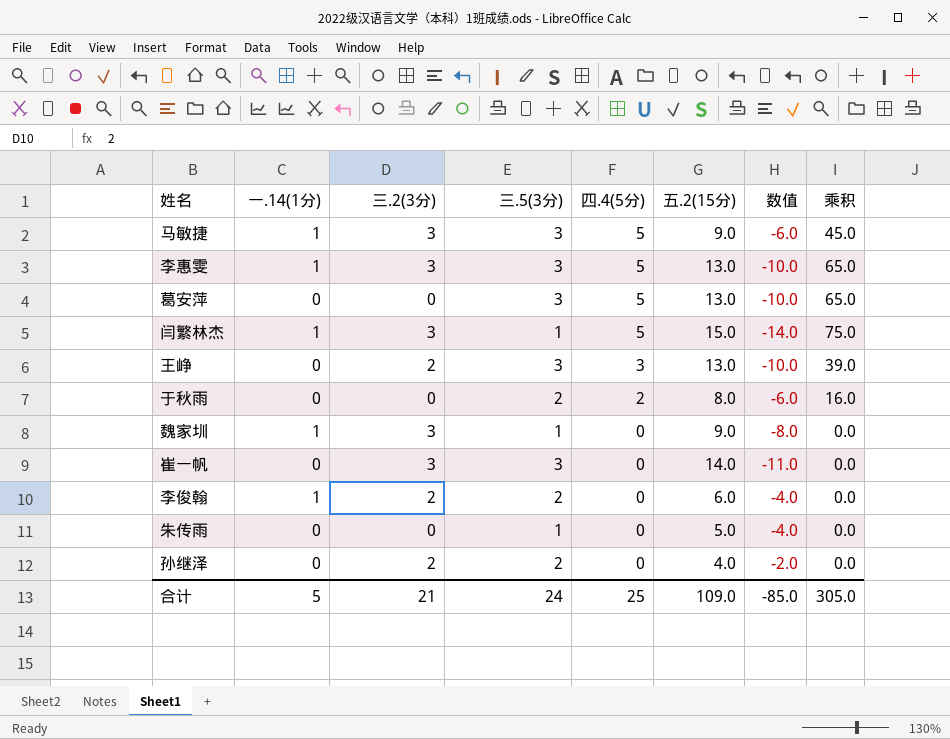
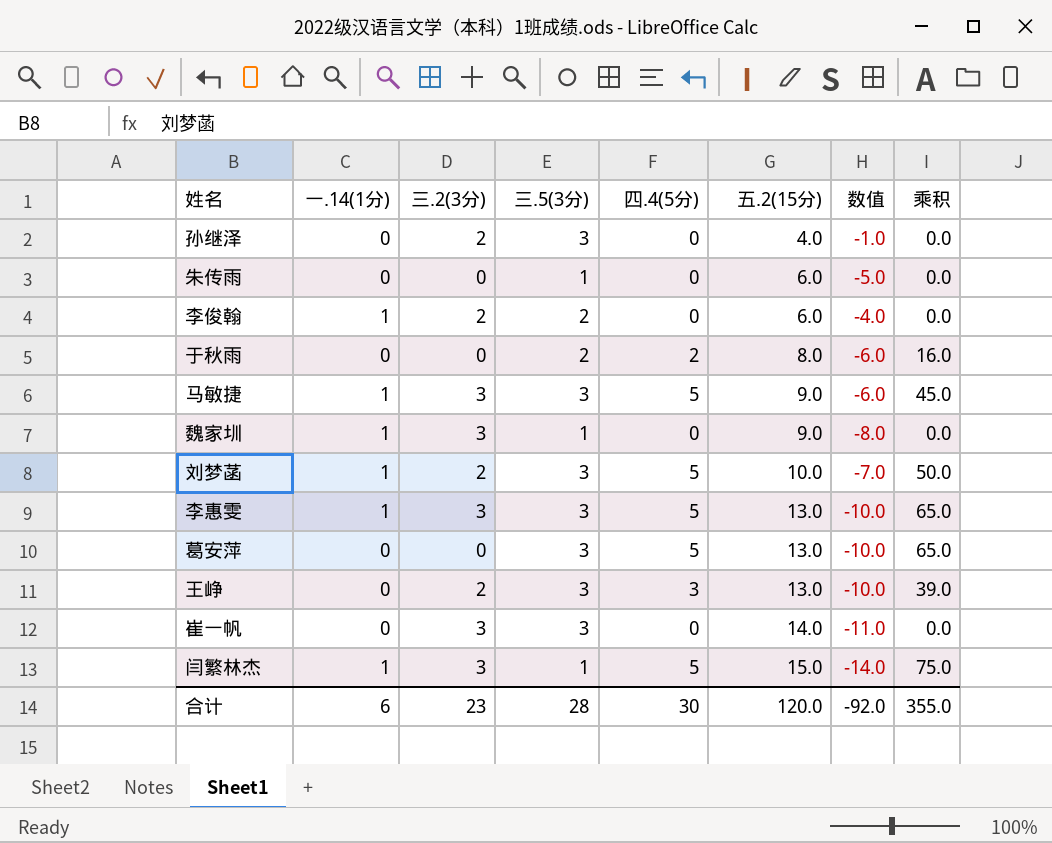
row order: 四.4(5分) descending -> 五.2(15分) ascending
孙继泽 | 三.5(3分): 2 -> 3
孙继泽 | 数值: -2.0 -> -1.0
朱传雨 | 五.2(15分): 5.0 -> 6.0
朱传雨 | 数值: -4.0 -> -5.0
row 刘梦菡: none -> 1 | 2 | 3 | 5 | 10.0 | -7.0 | 50.0
合计 | 一.14(1分): 5 -> 6
合计 | 三.2(3分): 21 -> 23
合计 | 三.5(3分): 24 -> 28
合计 | 四.4(5分): 25 -> 30
合计 | 五.2(15分): 109.0 -> 120.0
合计 | 数值: -85.0 -> -92.0
合计 | 乘积: 305.0 -> 355.0

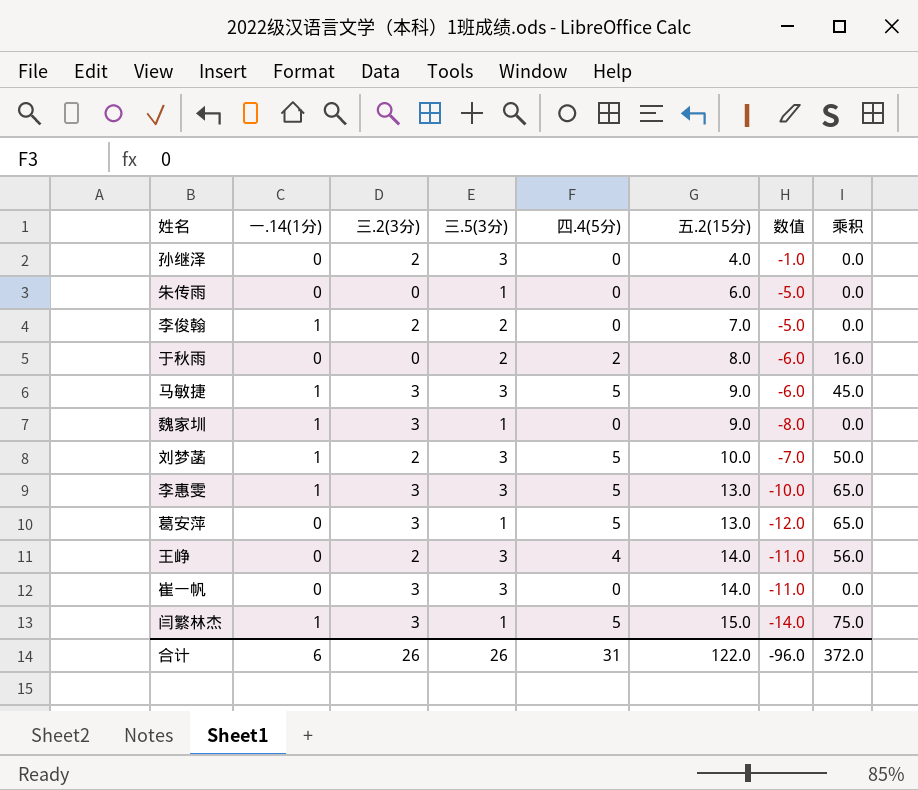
李俊翰 | 五.2(15分): 6.0 -> 7.0
李俊翰 | 数值: -4.0 -> -5.0
葛安萍 | 三.2(3分): 0 -> 3
葛安萍 | 三.5(3分): 3 -> 1
葛安萍 | 数值: -10.0 -> -12.0
王峥 | 四.4(5分): 3 -> 4
王峥 | 五.2(15分): 13.0 -> 14.0
王峥 | 数值: -10.0 -> -11.0
王峥 | 乘积: 39.0 -> 56.0
合计 | 三.2(3分): 23 -> 26
合计 | 三.5(3分): 28 -> 26
合计 | 四.4(5分): 30 -> 31
合计 | 五.2(15分): 120.0 -> 122.0
合计 | 数值: -92.0 -> -96.0
合计 | 乘积: 355.0 -> 372.0

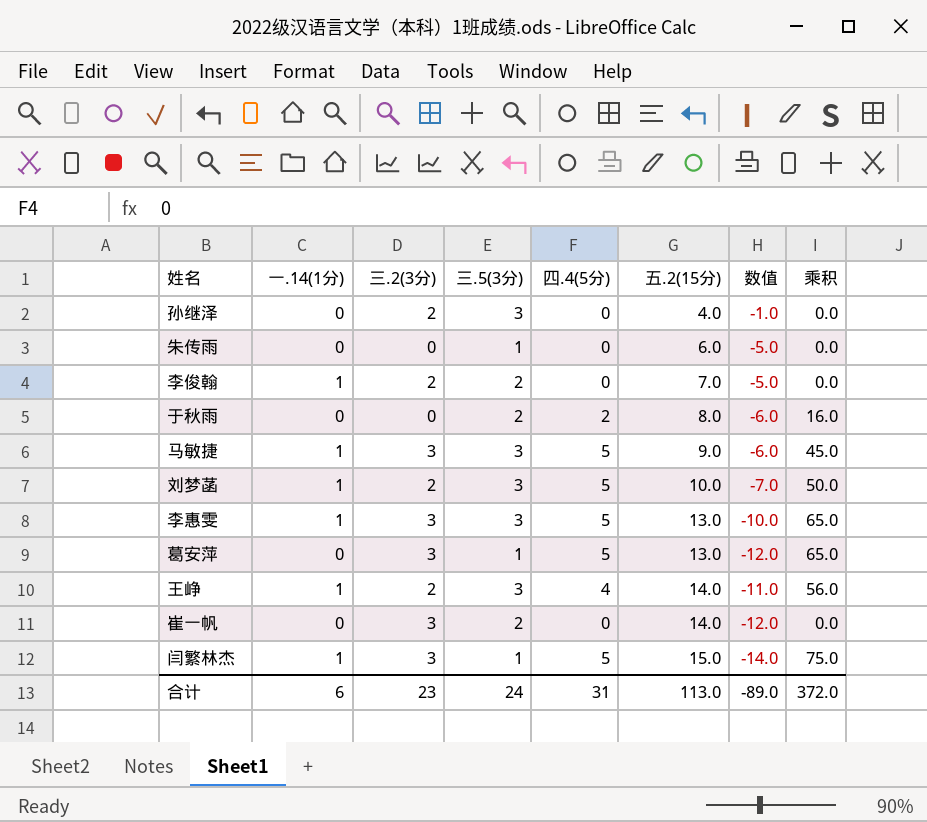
row 魏家圳: 1 | 3 | 1 | 0 | 9.0 | -8.0 | 0.0 -> none
王峥 | 一.14(1分): 0 -> 1
崔一帆 | 三.5(3分): 3 -> 2
崔一帆 | 数值: -11.0 -> -12.0
合计 | 三.2(3分): 26 -> 23
合计 | 三.5(3分): 26 -> 24
合计 | 五.2(15分): 122.0 -> 113.0
合计 | 数值: -96.0 -> -89.0

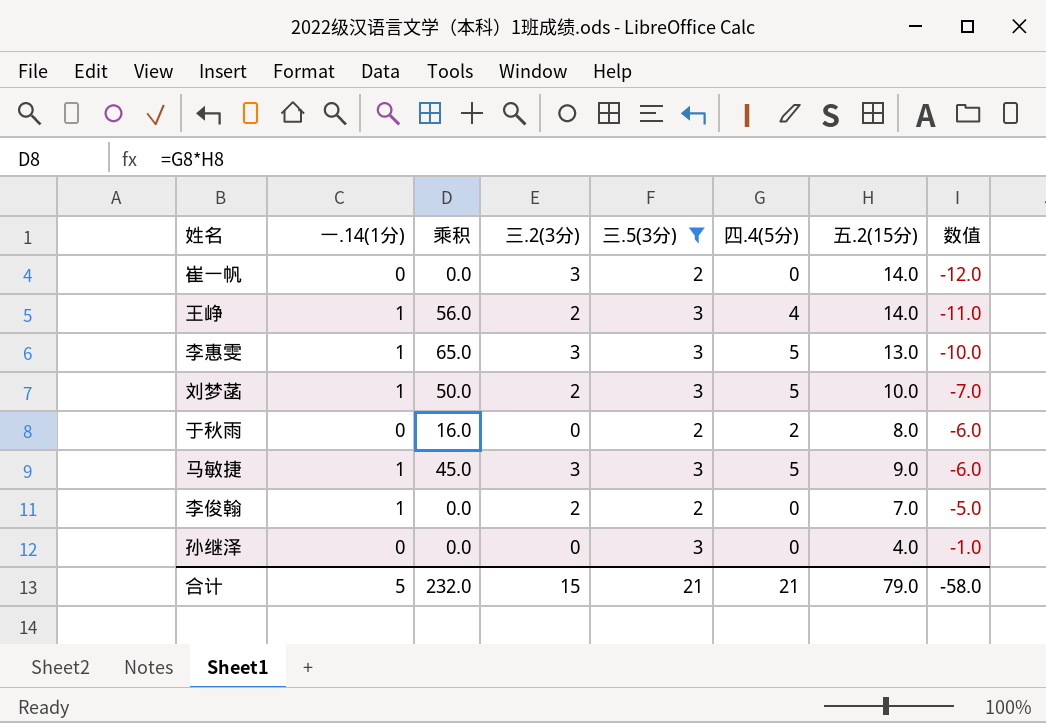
filter: none -> 三.5(3分) != 1
row order: 五.2(15分) ascending -> 数值 ascending
column 乘积 | position: 8 -> 3
孙继泽 | 三.2(3分): 2 -> 0
合计 | 一.14(1分): 6 -> 5
合计 | 乘积: 372.0 -> 232.0
合计 | 三.2(3分): 23 -> 15
合计 | 三.5(3分): 24 -> 21
合计 | 四.4(5分): 31 -> 21
合计 | 五.2(15分): 113.0 -> 79.0
合计 | 数值: -89.0 -> -58.0

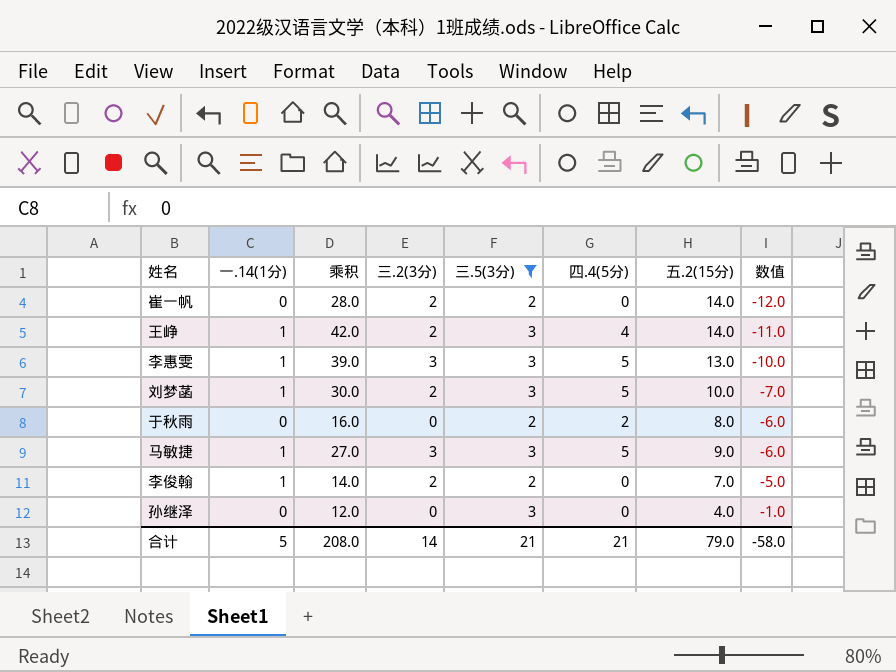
column 乘积 | formula: [四.4(5分)] * [五.2(15分)] -> [三.5(3分)] * [五.2(15分)]
崔一帆 | 三.2(3分): 3 -> 2
合计 | 乘积: 232.0 -> 208.0
合计 | 三.2(3分): 15 -> 14

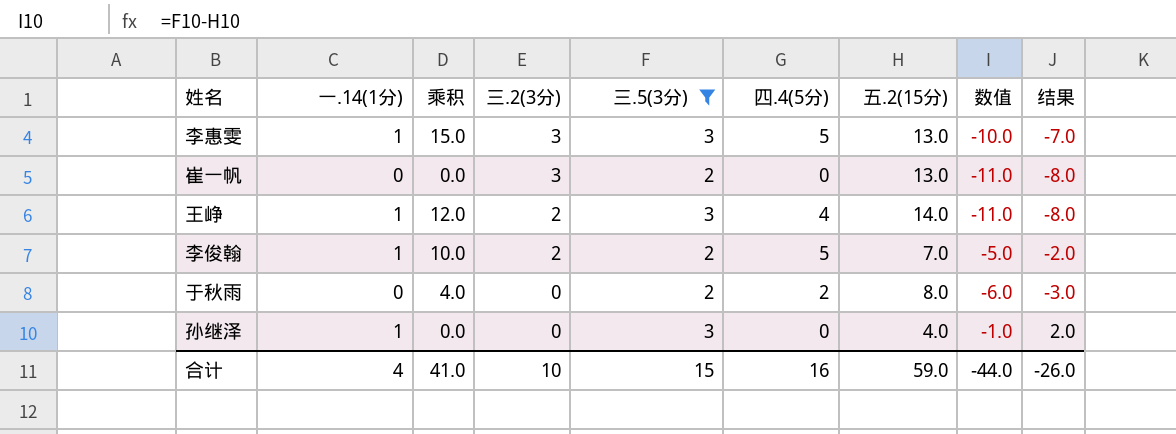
row order: 数值 ascending -> 三.2(3分) descending
column 乘积 | formula: [三.5(3分)] * [五.2(15分)] -> [三.5(3分)] * [四.4(5分)]
column 结果 | formula: none -> [数值] + 3
row 刘梦菡: 1 | 30.0 | 2 | 3 | 5 | 10.0 | -7.0 -> none
row 马敏捷: 1 | 27.0 | 3 | 3 | 5 | 9.0 | -6.0 -> none
崔一帆 | 三.2(3分): 2 -> 3
崔一帆 | 五.2(15分): 14.0 -> 13.0
崔一帆 | 数值: -12.0 -> -11.0
李俊翰 | 四.4(5分): 0 -> 5
孙继泽 | 一.14(1分): 0 -> 1
合计 | 一.14(1分): 5 -> 4
合计 | 乘积: 208.0 -> 41.0
合计 | 三.2(3分): 14 -> 10
合计 | 三.5(3分): 21 -> 15
合计 | 四.4(5分): 21 -> 16
合计 | 五.2(15分): 79.0 -> 59.0
合计 | 数值: -58.0 -> -44.0

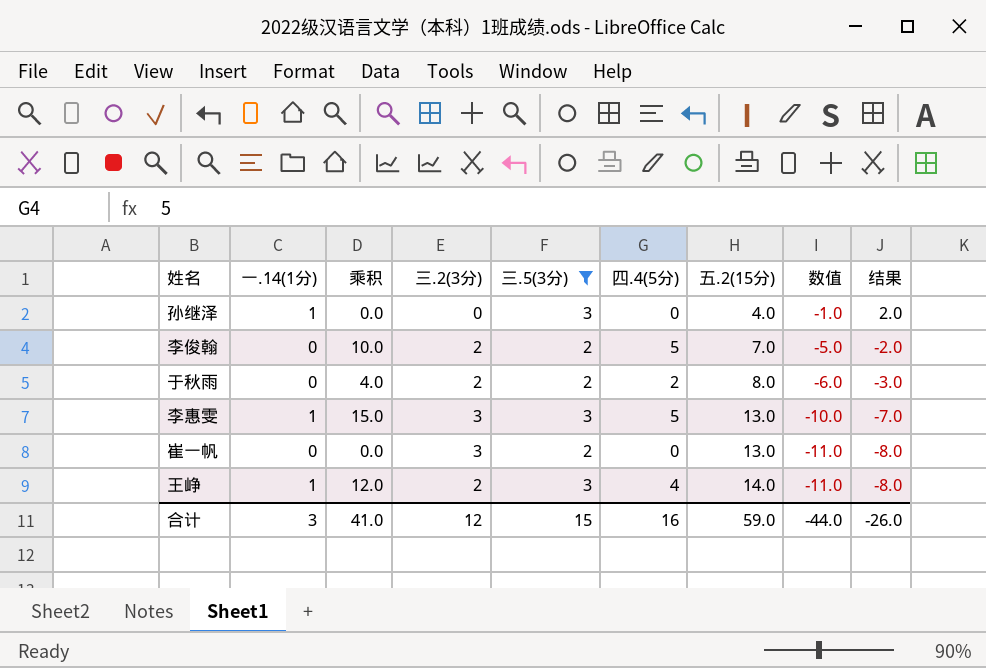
row order: 三.2(3分) descending -> 五.2(15分) ascending
李俊翰 | 一.14(1分): 1 -> 0
于秋雨 | 三.2(3分): 0 -> 2
合计 | 一.14(1分): 4 -> 3
合计 | 三.2(3分): 10 -> 12

